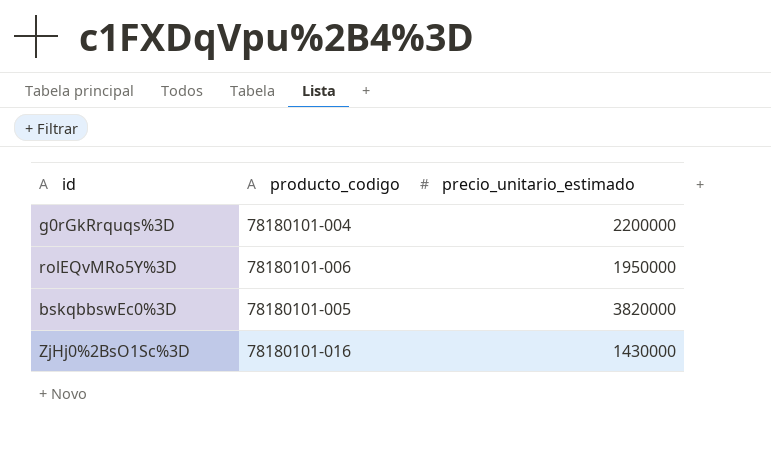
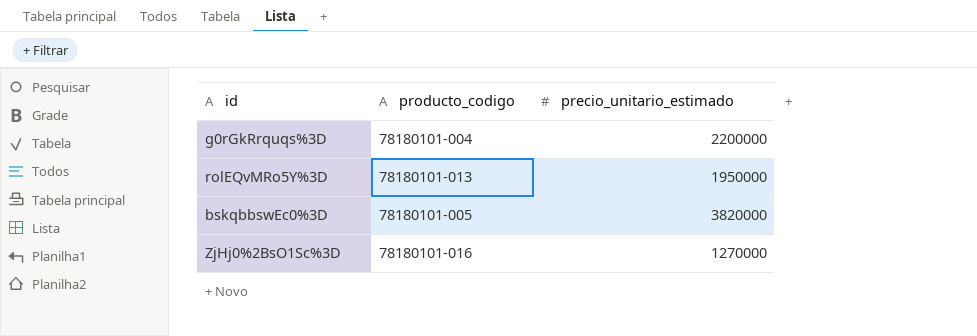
rolEQvMRo5Y%3D | producto_codigo: 78180101-006 -> 78180101-013
ZjHj0%2BsO1Sc%3D | precio_unitario_estimado: 1430000 -> 1270000

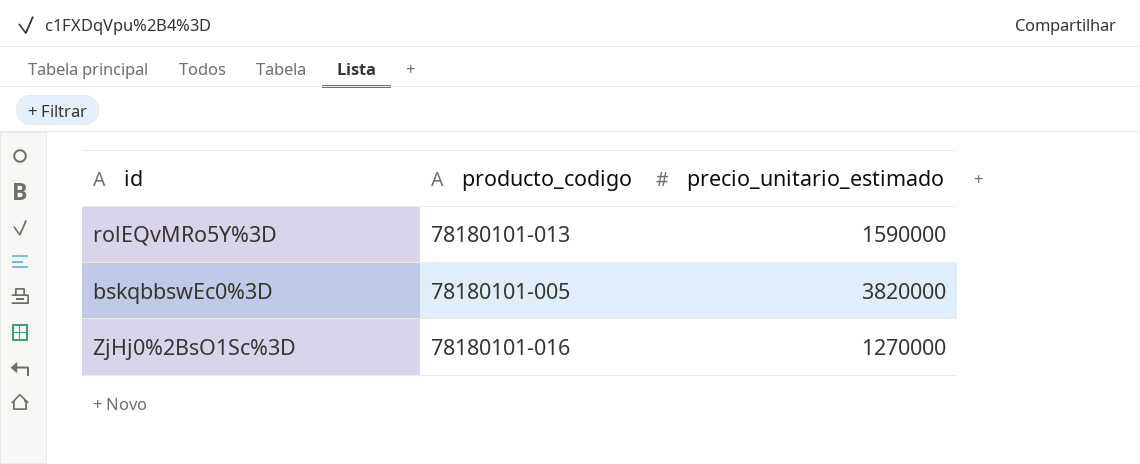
row g0rGkRrquqs%3D: 78180101-004 | 2200000 -> none
rolEQvMRo5Y%3D | precio_unitario_estimado: 1950000 -> 1590000

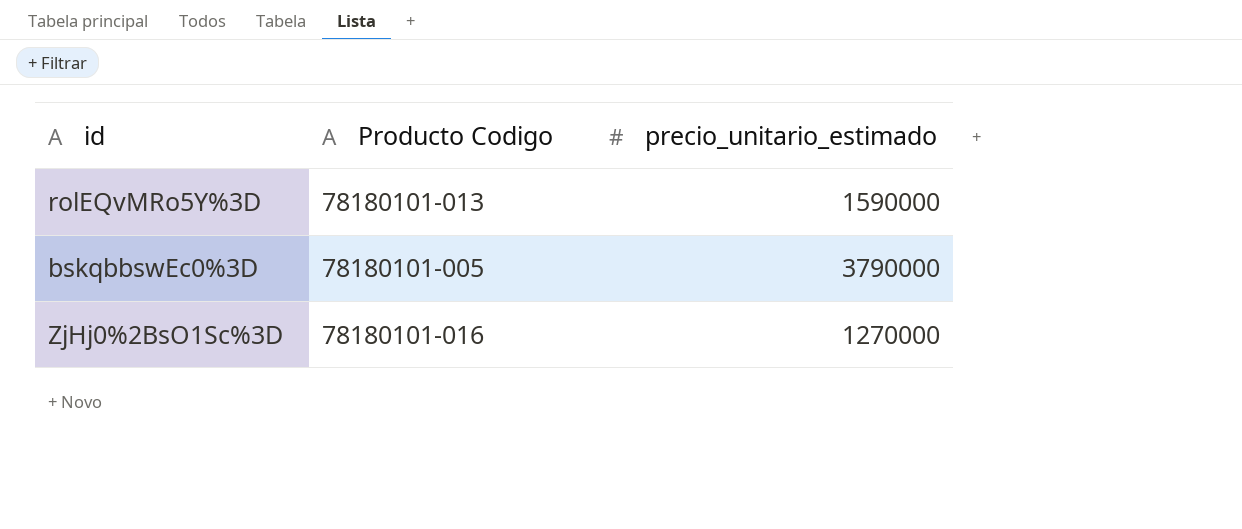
column name: producto_codigo -> Producto Codigo
bskqbbswEc0%3D | precio_unitario_estimado: 3820000 -> 3790000

